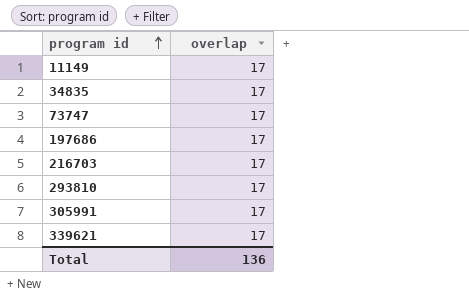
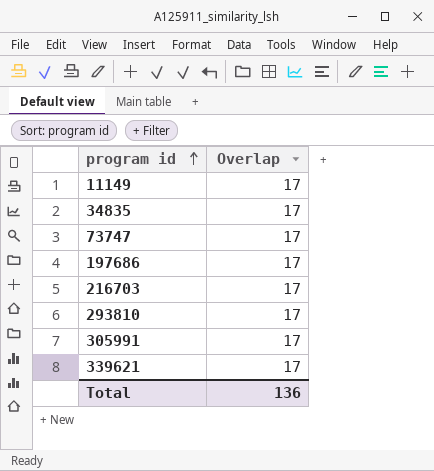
column name: overlap -> Overlap

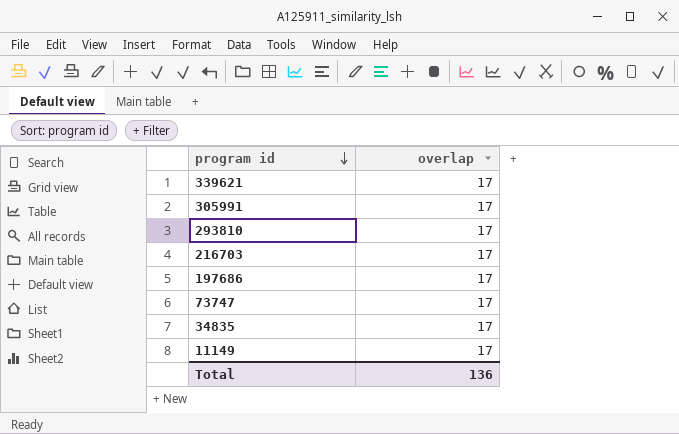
row order: program id ascending -> program id descending
column name: Overlap -> overlap

